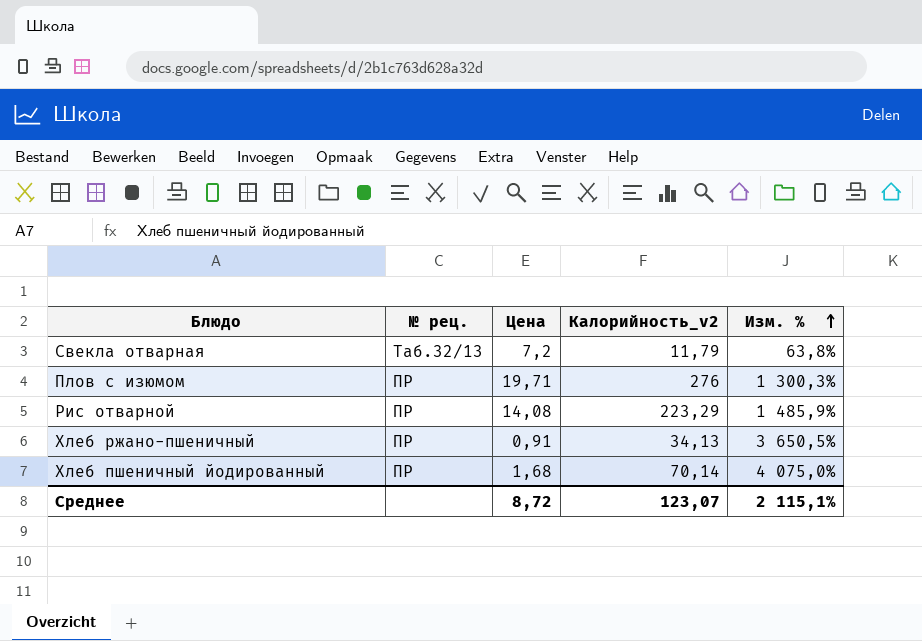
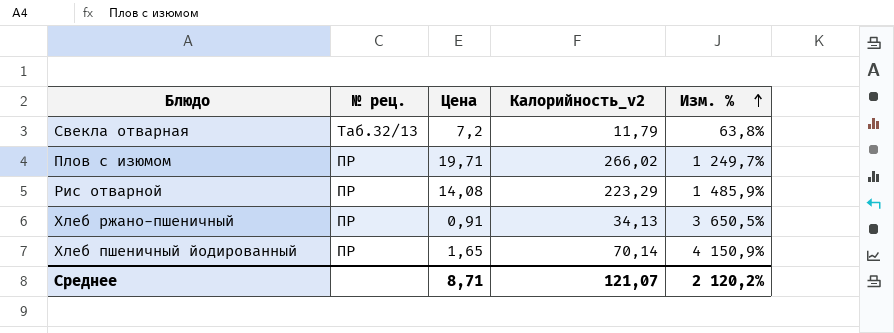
Плов с изюмом | Калорийность_v2: 276 -> 266,02
Плов с изюмом | Изм. %: 1 300,3% -> 1 249,7%
Хлеб пшеничный йодированный | Цена: 1,68 -> 1,65
Хлеб пшеничный йодированный | Изм. %: 4 075,0% -> 4 150,9%
Среднее | Цена: 8,72 -> 8,71
Среднее | Калорийность_v2: 123,07 -> 121,07
Среднее | Изм. %: 2 115,1% -> 2 120,2%

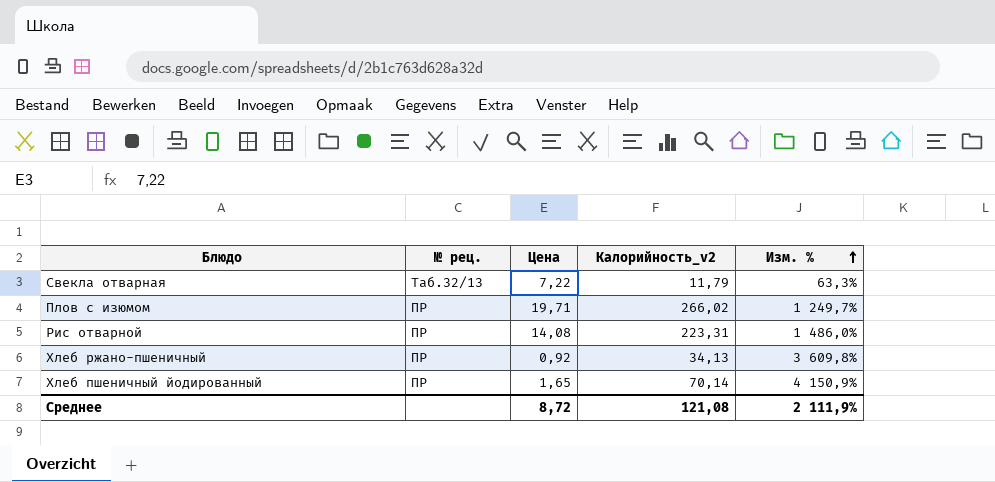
Свекла отварная | Цена: 7,2 -> 7,22
Свекла отварная | Изм. %: 63,8% -> 63,3%
Рис отварной | Калорийность_v2: 223,29 -> 223,31
Рис отварной | Изм. %: 1 485,9% -> 1 486,0%
Хлеб ржано-пшеничный | Цена: 0,91 -> 0,92
Хлеб ржано-пшеничный | Изм. %: 3 650,5% -> 3 609,8%
Среднее | Цена: 8,71 -> 8,72
Среднее | Калорийность_v2: 121,07 -> 121,08
Среднее | Изм. %: 2 120,2% -> 2 111,9%

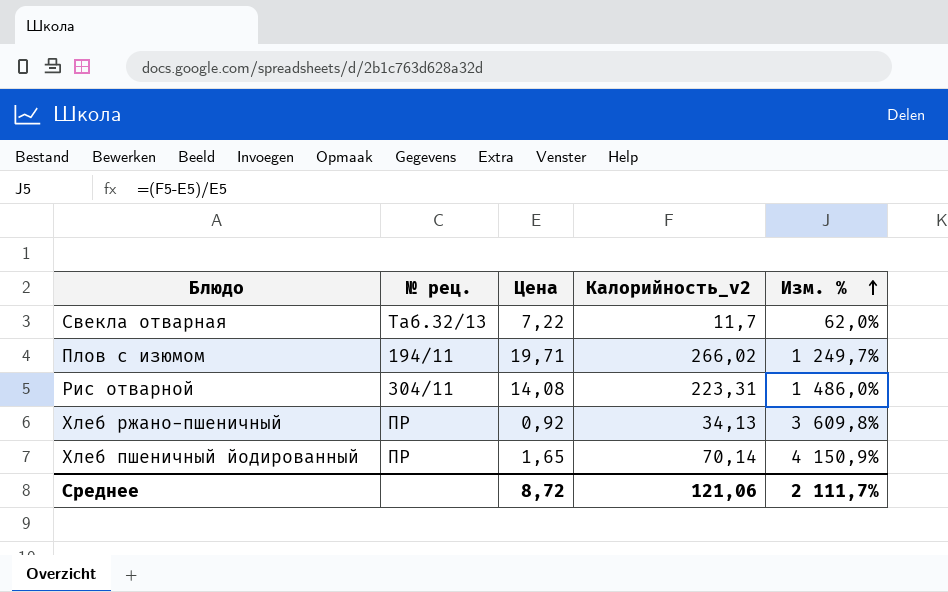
Свекла отварная | Калорийность_v2: 11,79 -> 11,7
Свекла отварная | Изм. %: 63,3% -> 62,0%
Плов с изюмом | № рец.: ПР -> 194/11
Рис отварной | № рец.: ПР -> 304/11
Среднее | Калорийность_v2: 121,08 -> 121,06
Среднее | Изм. %: 2 111,9% -> 2 111,7%

